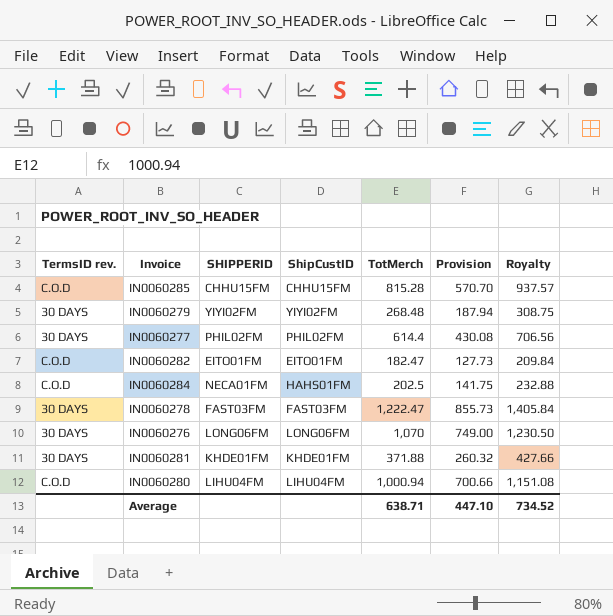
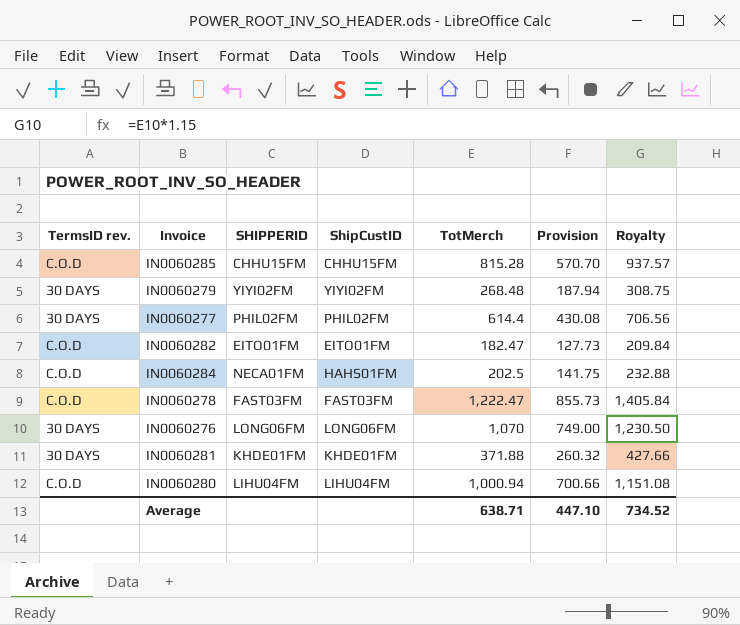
IN0060278 | TermsID rev.: 30 DAYS -> C.O.D

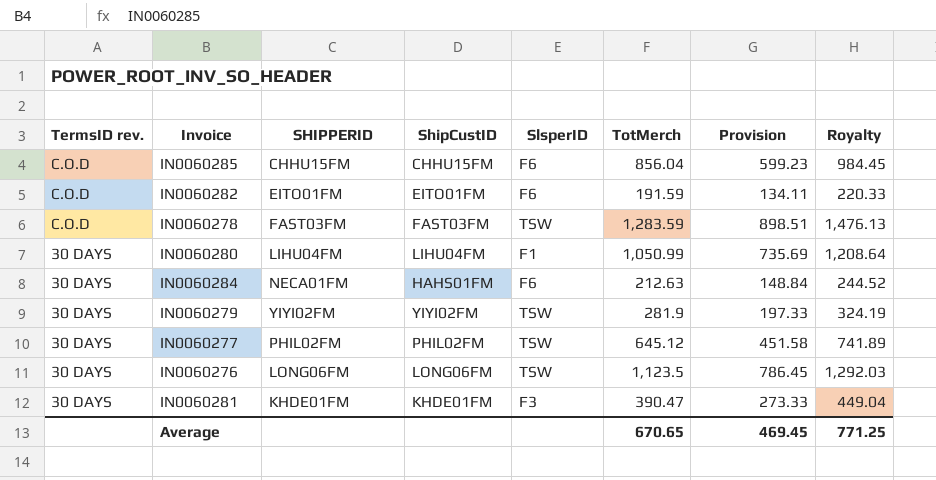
row order: none -> TermsID rev. descending
column SlsperID | position: none -> 5
IN0060285 | TotMerch: 815.28 -> 856.04
IN0060285 | Provision: 570.70 -> 599.23
IN0060285 | Royalty: 937.57 -> 984.45
IN0060282 | TotMerch: 182.47 -> 191.59
IN0060282 | Provision: 127.73 -> 134.11
IN0060282 | Royalty: 209.84 -> 220.33
IN0060278 | TotMerch: 1,222.47 -> 1,283.59
IN0060278 | Provision: 855.73 -> 898.51
IN0060278 | Royalty: 1,405.84 -> 1,476.13
IN0060280 | TermsID rev.: C.O.D -> 30 DAYS
IN0060280 | TotMerch: 1,000.94 -> 1,050.99
IN0060280 | Provision: 700.66 -> 735.69
IN0060280 | Royalty: 1,151.08 -> 1,208.64
IN0060284 | TermsID rev.: C.O.D -> 30 DAYS
IN0060284 | TotMerch: 202.5 -> 212.63
IN0060284 | Provision: 141.75 -> 148.84
IN0060284 | Royalty: 232.88 -> 244.52
IN0060279 | TotMerch: 268.48 -> 281.9
IN0060279 | Provision: 187.94 -> 197.33
IN0060279 | Royalty: 308.75 -> 324.19
IN0060277 | TotMerch: 614.4 -> 645.12
IN0060277 | Provision: 430.08 -> 451.58
IN0060277 | Royalty: 706.56 -> 741.89
IN0060276 | TotMerch: 1,070 -> 1,123.5
IN0060276 | Provision: 749.00 -> 786.45
IN0060276 | Royalty: 1,230.50 -> 1,292.03
IN0060281 | TotMerch: 371.88 -> 390.47
IN0060281 | Provision: 260.32 -> 273.33
IN0060281 | Royalty: 427.66 -> 449.04
Average | TotMerch: 638.71 -> 670.65
Average | Provision: 447.10 -> 469.45
Average | Royalty: 734.52 -> 771.25

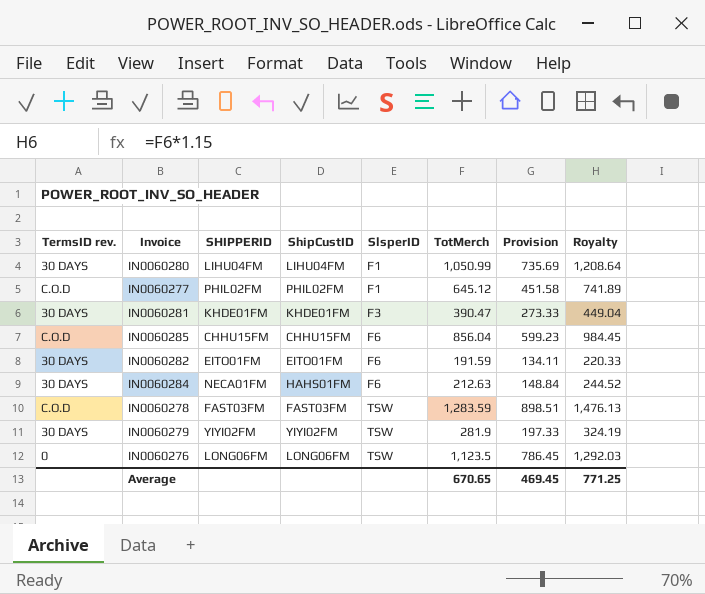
row order: TermsID rev. descending -> SlsperID ascending
IN0060277 | TermsID rev.: 30 DAYS -> C.O.D
IN0060277 | SlsperID: TSW -> F1
IN0060282 | TermsID rev.: C.O.D -> 30 DAYS
IN0060276 | TermsID rev.: 30 DAYS -> 0

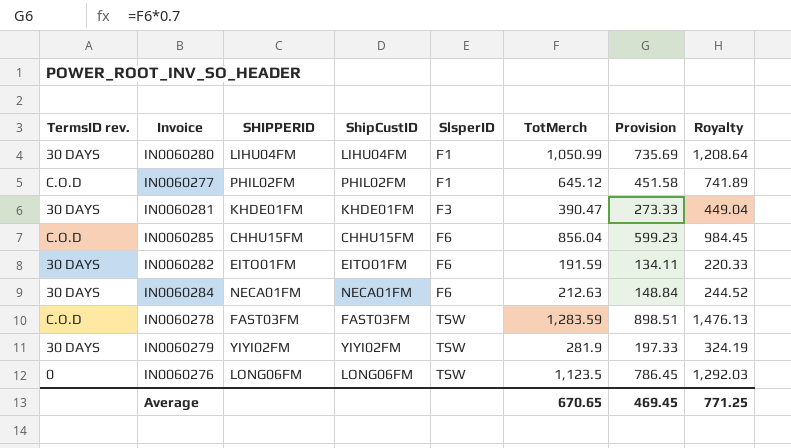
IN0060284 | ShipCustID: HAHS01FM -> NECA01FM

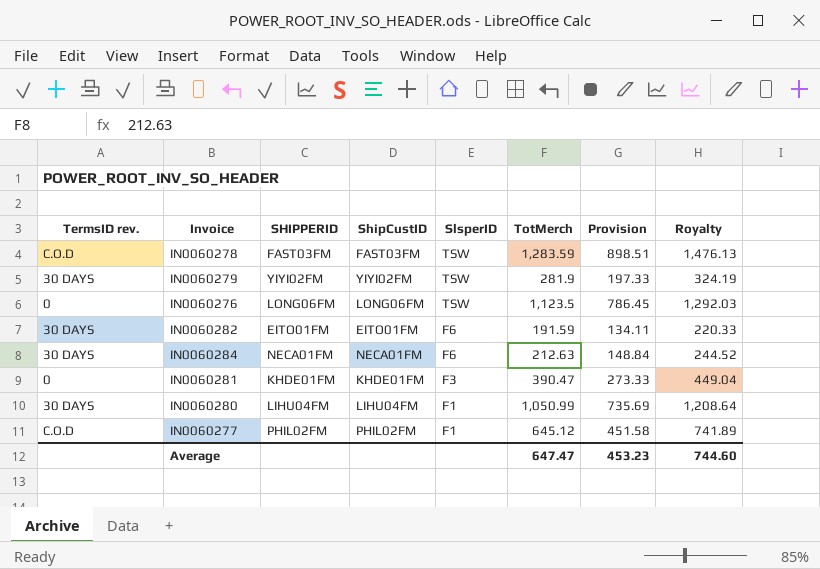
row order: SlsperID ascending -> SlsperID descending
row IN0060285: C.O.D | CHHU15FM | CHHU15FM | F6 | 856.04 | 599.23 | 984.45 -> none
IN0060281 | TermsID rev.: 30 DAYS -> 0
Average | TotMerch: 670.65 -> 647.47
Average | Provision: 469.45 -> 453.23
Average | Royalty: 771.25 -> 744.60

